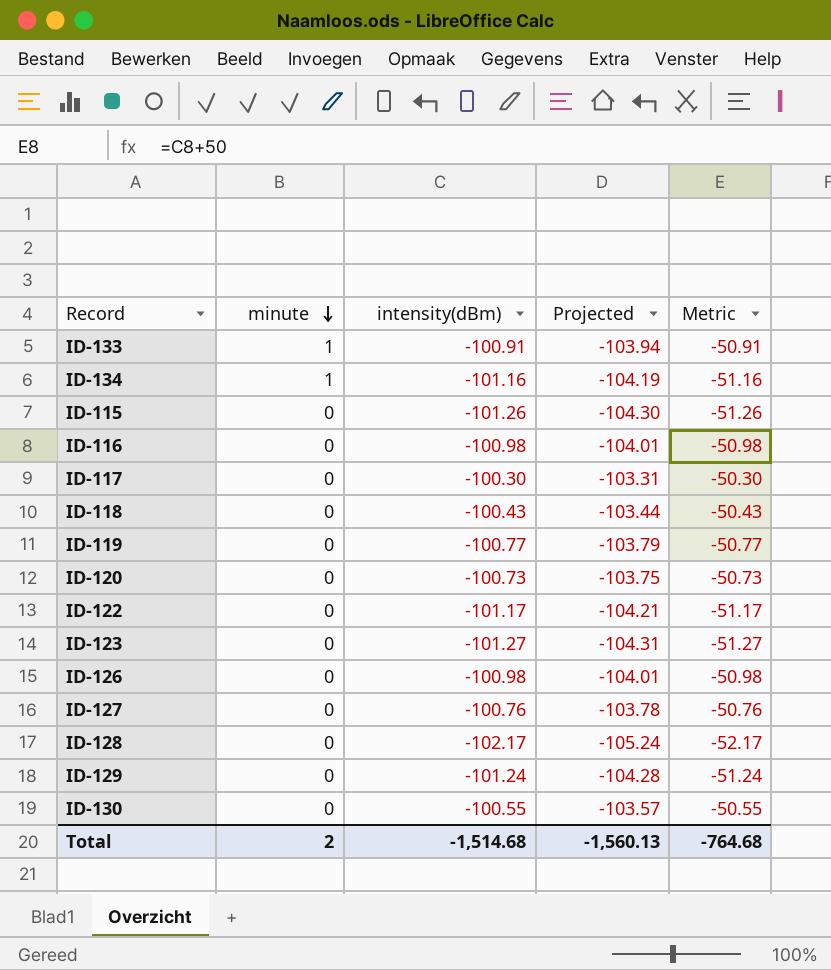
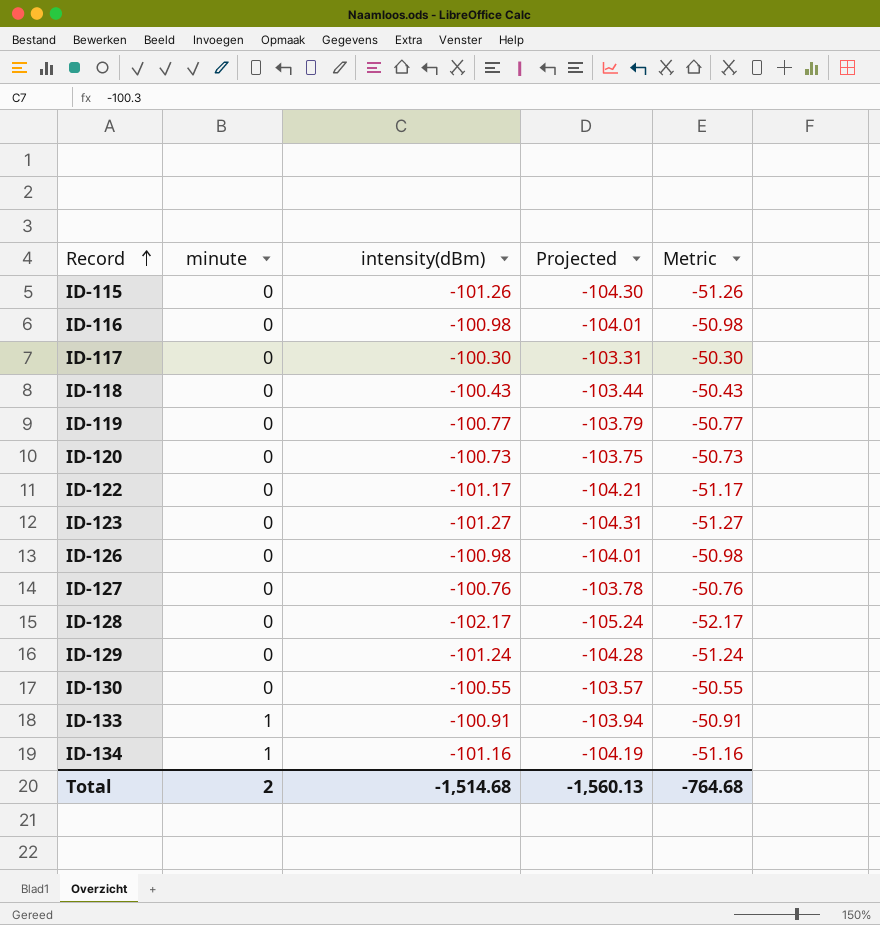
row order: minute descending -> Record ascending

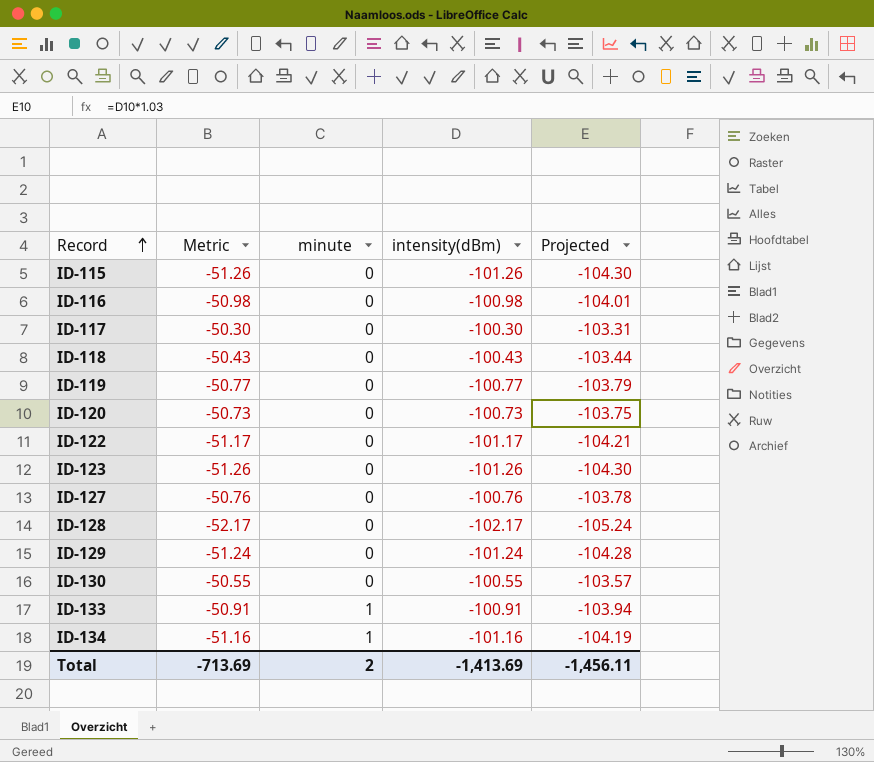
column Metric | position: 5 -> 2
row ID-126: 0 | -100.98 | -104.01 | -50.98 -> none
ID-123 | Metric: -51.27 -> -51.26
ID-123 | intensity(dBm): -101.27 -> -101.26
ID-123 | Projected: -104.31 -> -104.30
Total | Metric: -764.68 -> -713.69
Total | intensity(dBm): -1,514.68 -> -1,413.69
Total | Projected: -1,560.13 -> -1,456.11

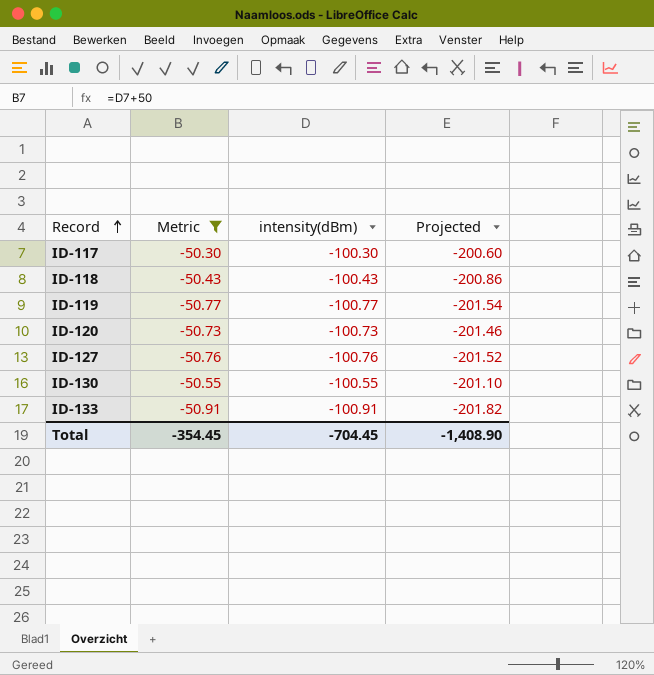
filter: none -> Metric >= -50.91
column minute | position: 3 -> none
column Projected | formula: [intensity(dBm)] * 1.03 -> [intensity(dBm)] * 2
Total | Metric: -713.69 -> -354.45
Total | intensity(dBm): -1,413.69 -> -704.45
Total | Projected: -1,456.11 -> -1,408.90

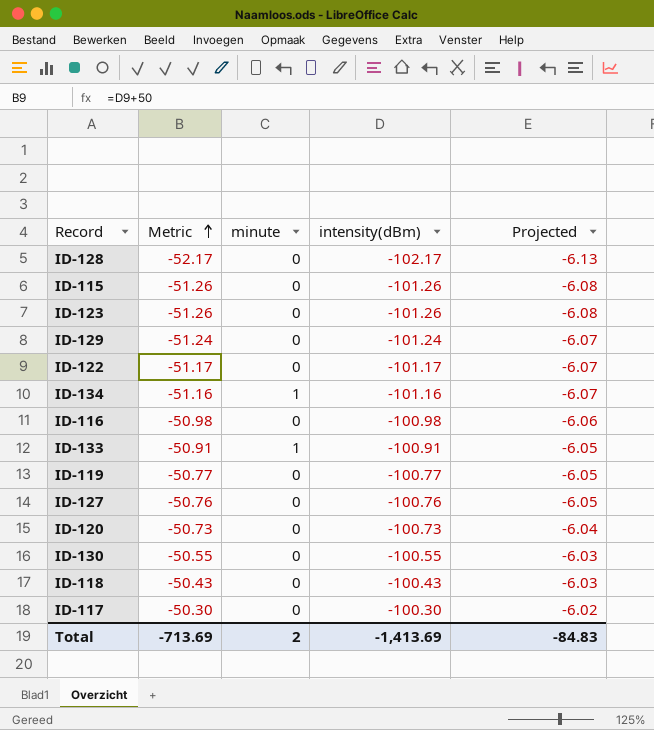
filter: Metric >= -50.91 -> none
row order: Record ascending -> Metric ascending
column minute | position: none -> 3
column Projected | formula: [intensity(dBm)] * 2 -> [intensity(dBm)] * 0.06
Total | Metric: -354.45 -> -713.69
Total | intensity(dBm): -704.45 -> -1,413.69
Total | Projected: -1,408.90 -> -84.83

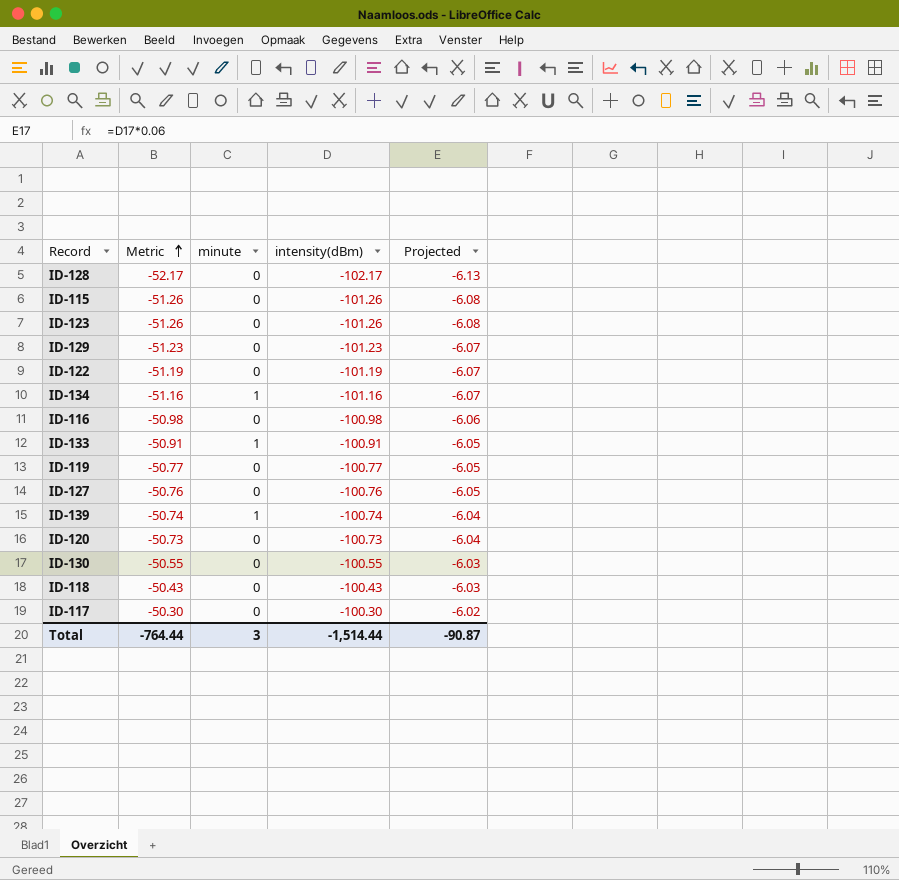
ID-129 | Metric: -51.24 -> -51.23
ID-129 | intensity(dBm): -101.24 -> -101.23
ID-122 | Metric: -51.17 -> -51.19
ID-122 | intensity(dBm): -101.17 -> -101.19
row ID-139: none -> -50.74 | 1 | -100.74 | -6.04
Total | Metric: -713.69 -> -764.44
Total | minute: 2 -> 3
Total | intensity(dBm): -1,413.69 -> -1,514.44
Total | Projected: -84.83 -> -90.87

